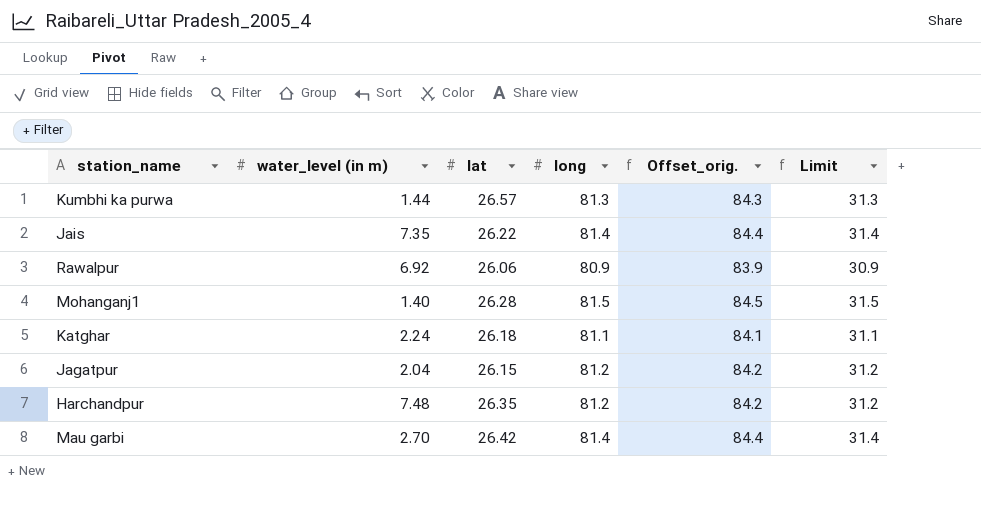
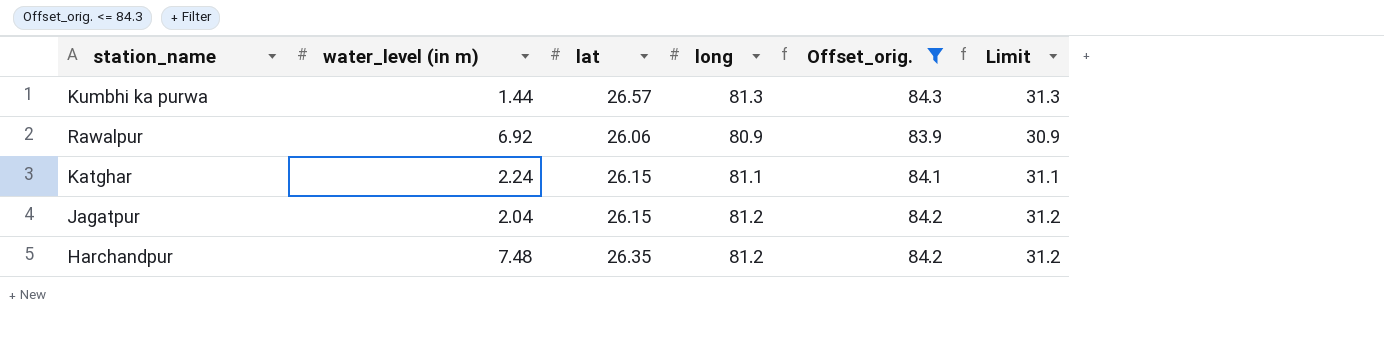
filter: none -> Offset_orig. <= 84.3
Katghar | lat: 26.18 -> 26.15

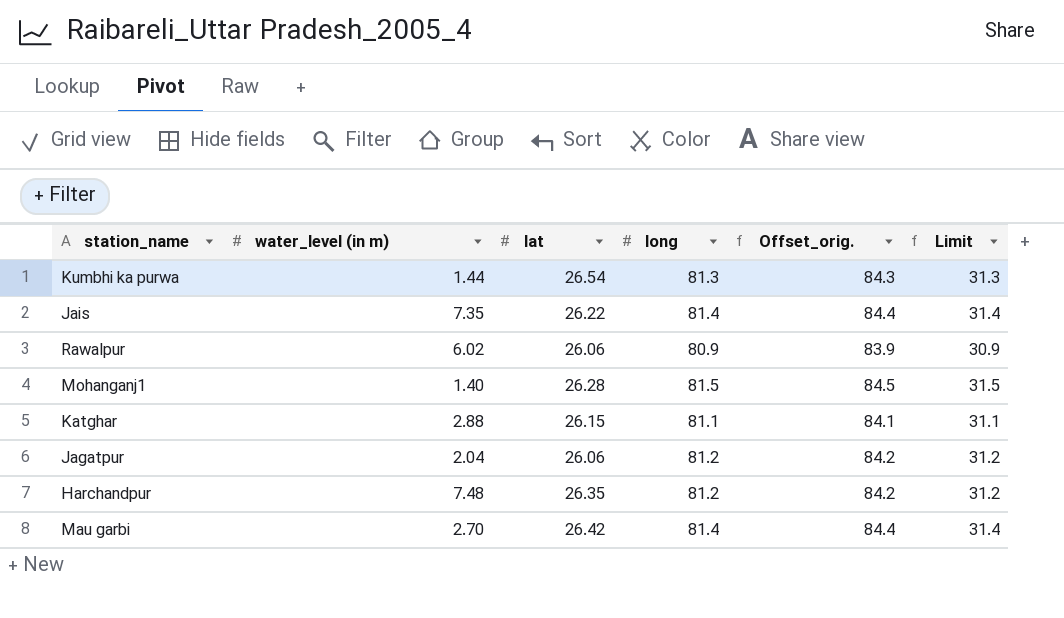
filter: Offset_orig. <= 84.3 -> none
Kumbhi ka purwa | lat: 26.57 -> 26.54
Rawalpur | water_level (in m): 6.92 -> 6.02
Katghar | water_level (in m): 2.24 -> 2.88
Jagatpur | lat: 26.15 -> 26.06

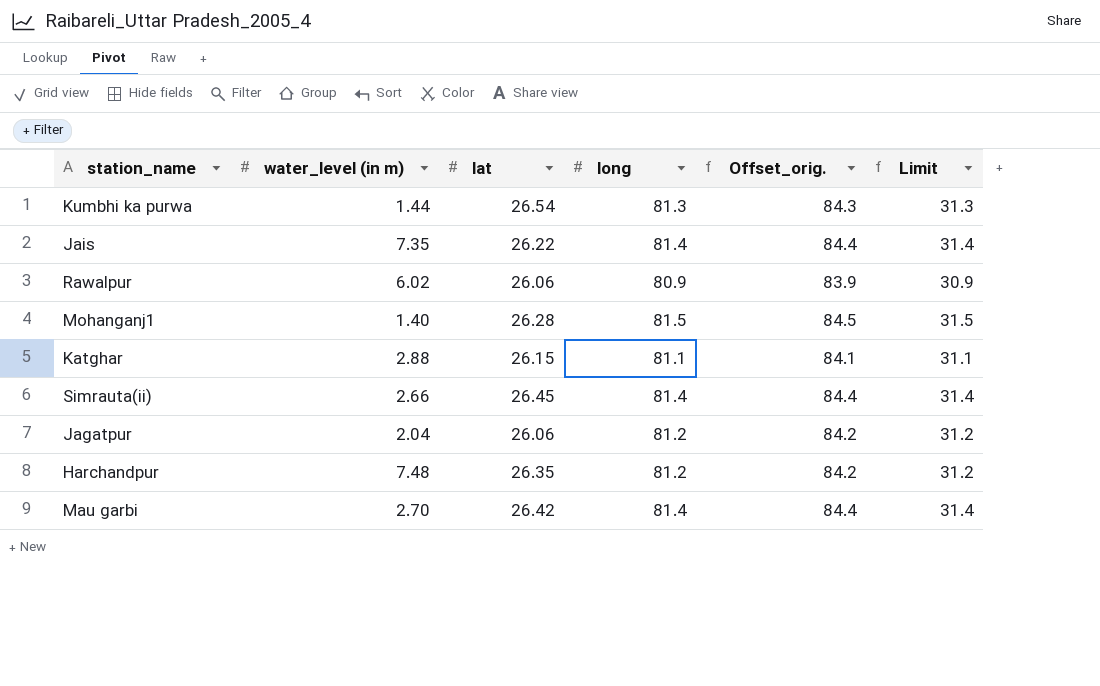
row Simrauta(ii): none -> 2.66 | 26.45 | 81.4 | 84.4 | 31.4

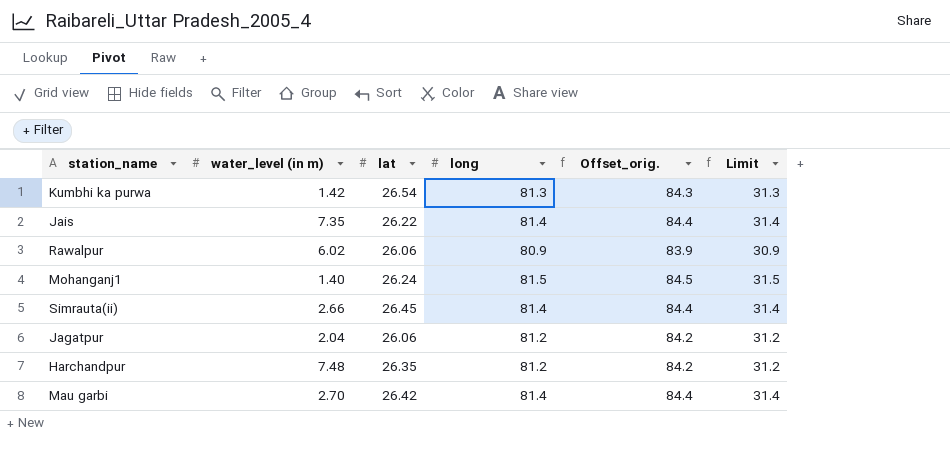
row Katghar: 2.88 | 26.15 | 81.1 | 84.1 | 31.1 -> none
Kumbhi ka purwa | water_level (in m): 1.44 -> 1.42
Mohanganj1 | lat: 26.28 -> 26.24

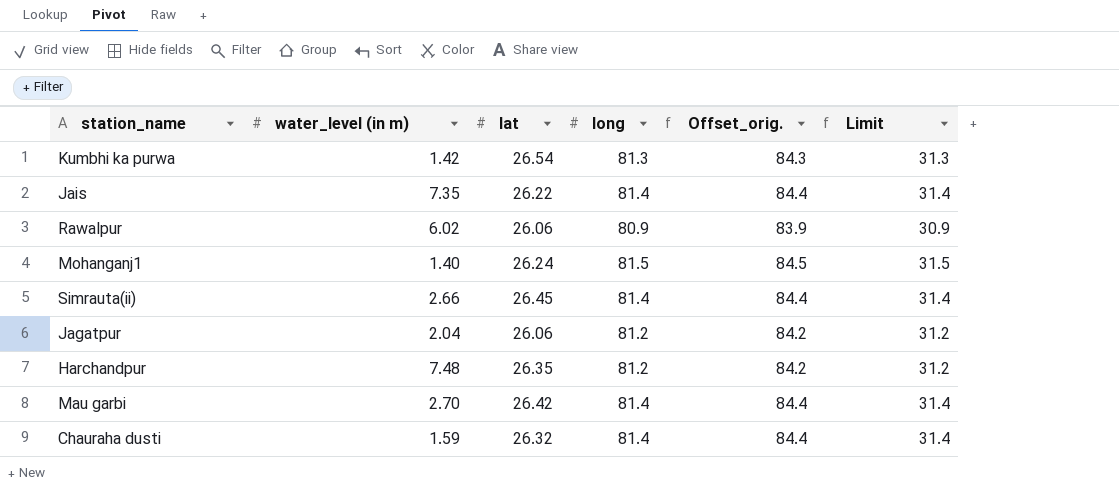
row Chauraha dusti: none -> 1.59 | 26.32 | 81.4 | 84.4 | 31.4

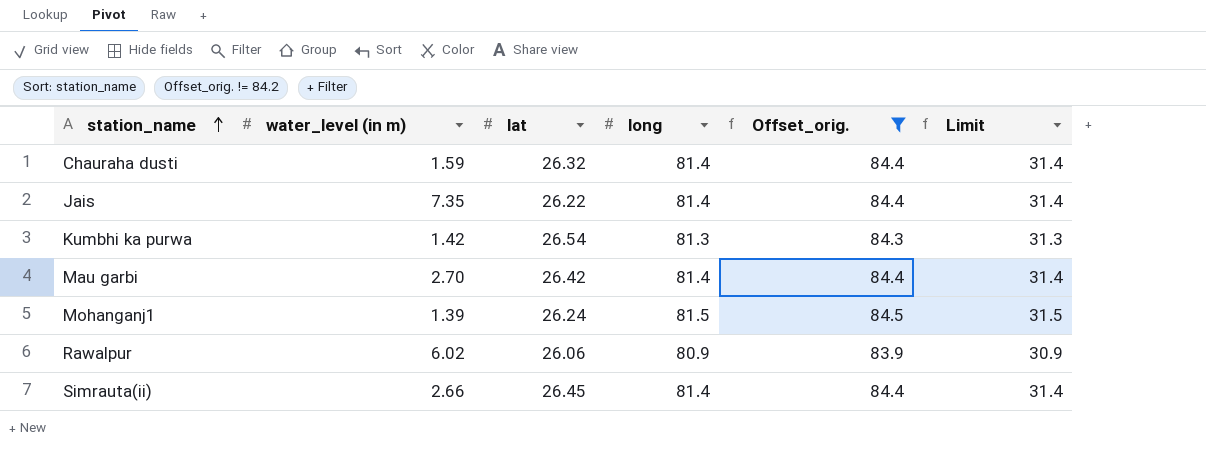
filter: none -> Offset_orig. != 84.2
row order: none -> station_name ascending
Mohanganj1 | water_level (in m): 1.40 -> 1.39

